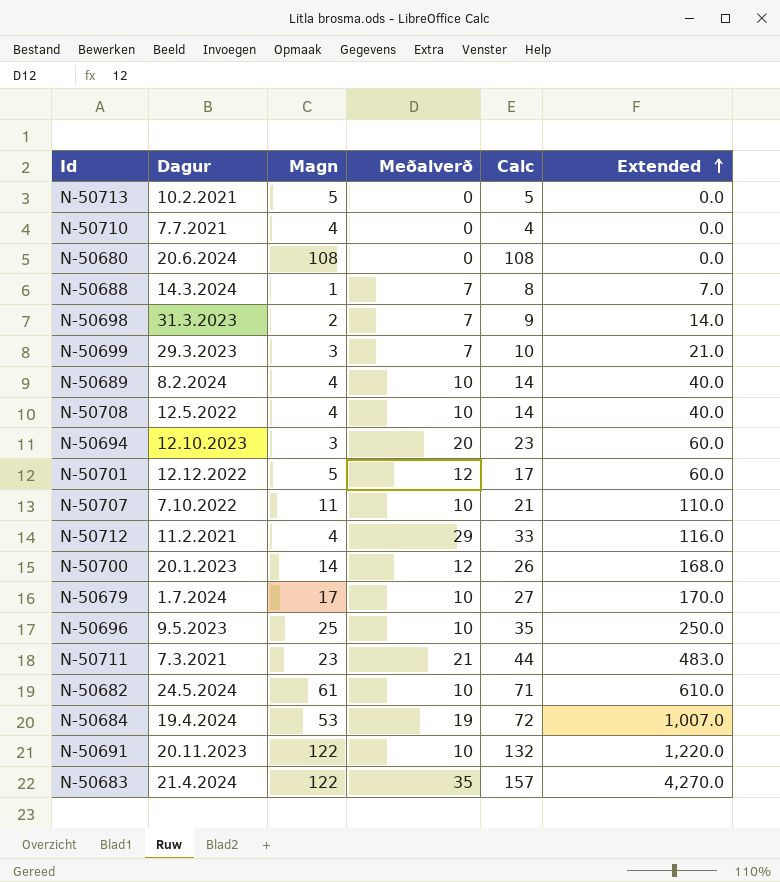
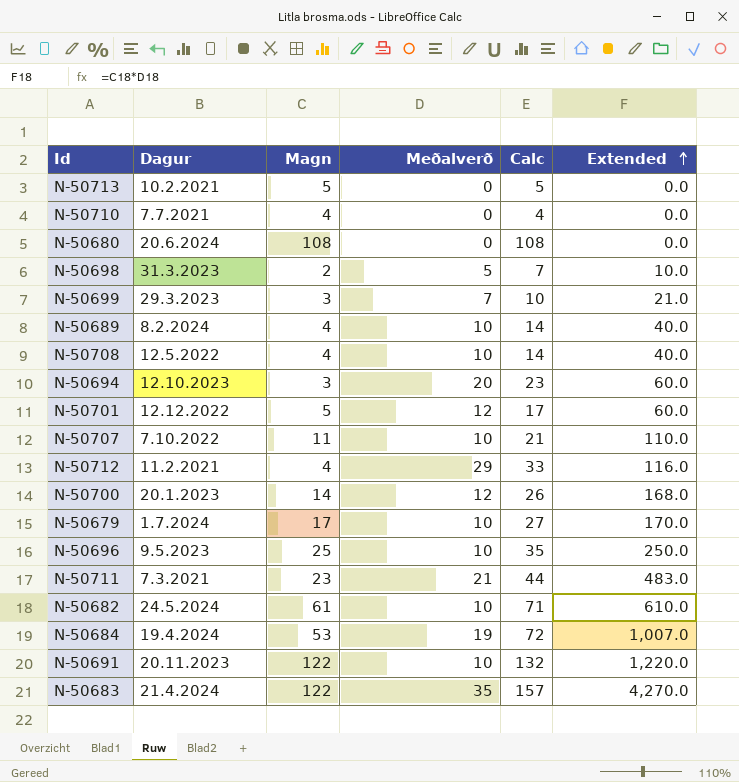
row N-50688: 14.3.2024 | 1 | 7 | 8 | 7.0 -> none
N-50698 | Meðalverð: 7 -> 5
N-50698 | Calc: 9 -> 7
N-50698 | Extended: 14.0 -> 10.0

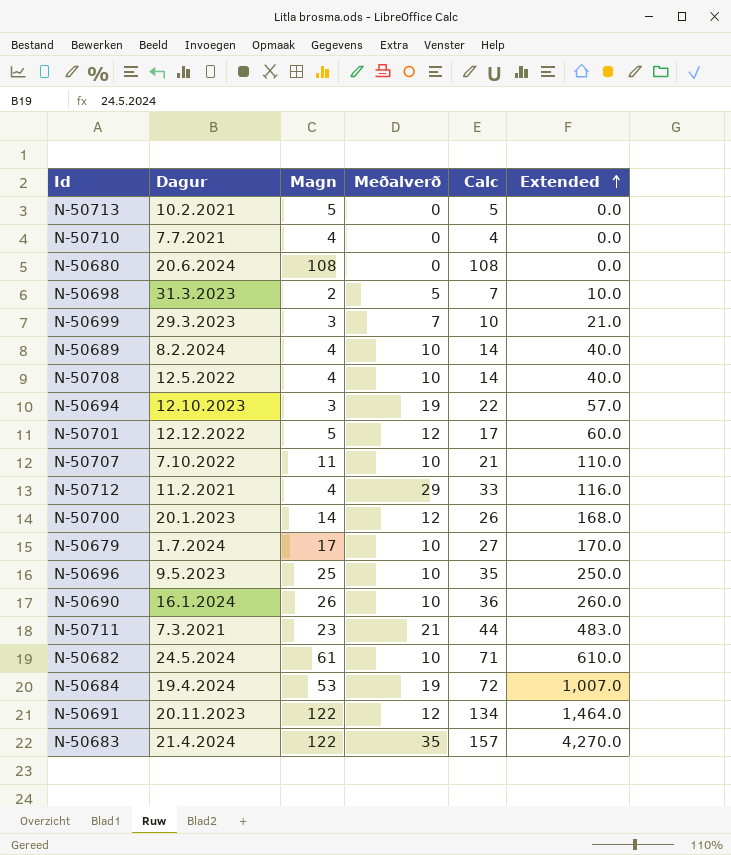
N-50694 | Meðalverð: 20 -> 19
N-50694 | Calc: 23 -> 22
N-50694 | Extended: 60.0 -> 57.0
row N-50690: none -> 16.1.2024 | 26 | 10 | 36 | 260.0
N-50691 | Meðalverð: 10 -> 12
N-50691 | Calc: 132 -> 134
N-50691 | Extended: 1,220.0 -> 1,464.0

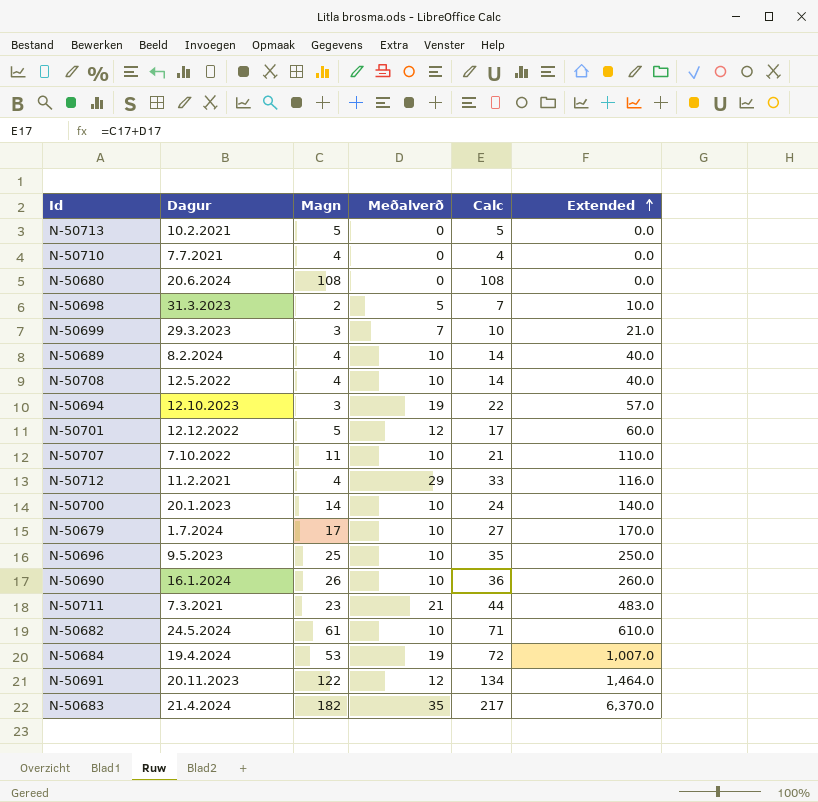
N-50700 | Meðalverð: 12 -> 10
N-50700 | Calc: 26 -> 24
N-50700 | Extended: 168.0 -> 140.0
N-50683 | Magn: 122 -> 182
N-50683 | Calc: 157 -> 217
N-50683 | Extended: 4,270.0 -> 6,370.0

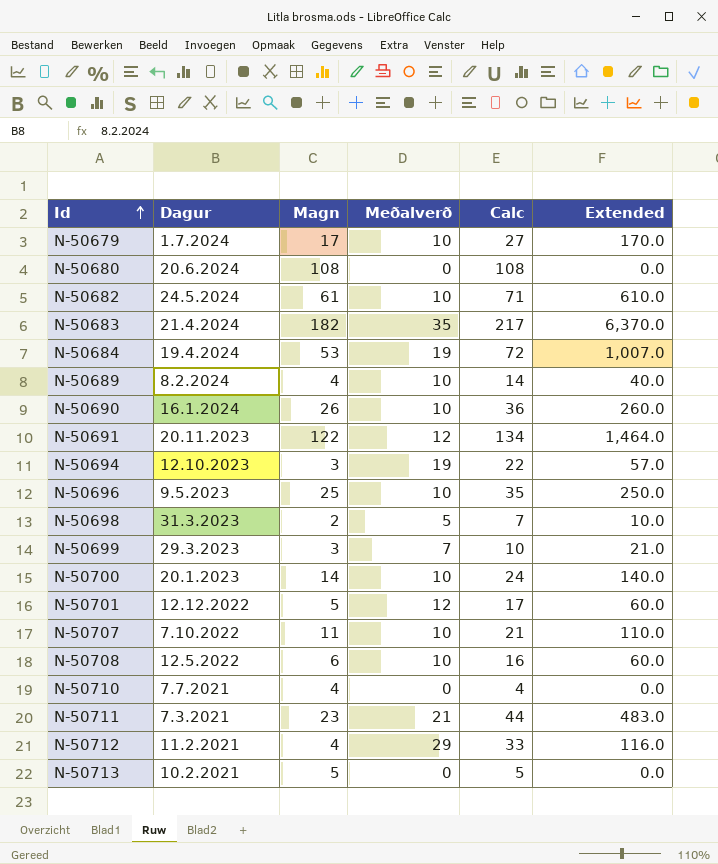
row order: Extended ascending -> Id ascending
N-50708 | Magn: 4 -> 6
N-50708 | Calc: 14 -> 16
N-50708 | Extended: 40.0 -> 60.0

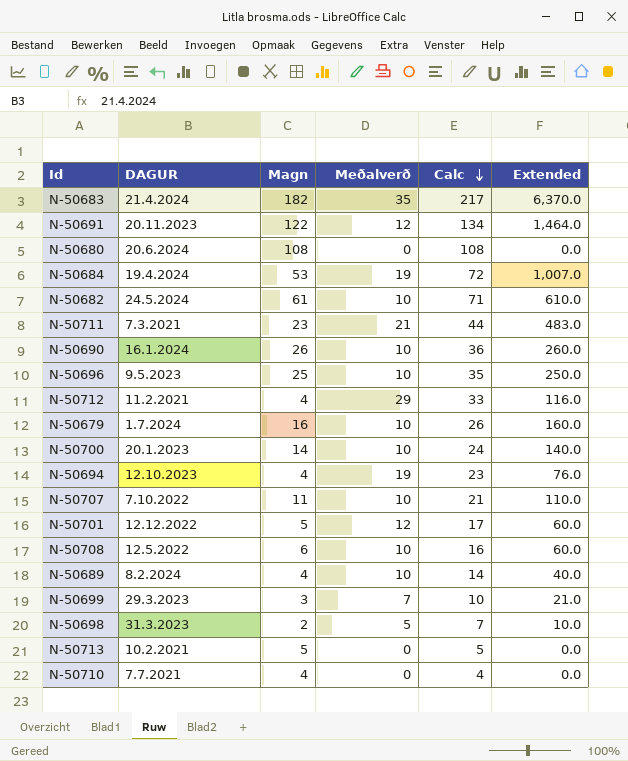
row order: Id ascending -> Calc descending
column name: Dagur -> DAGUR
N-50679 | Magn: 17 -> 16
N-50679 | Calc: 27 -> 26
N-50679 | Extended: 170.0 -> 160.0
N-50694 | Magn: 3 -> 4
N-50694 | Calc: 22 -> 23
N-50694 | Extended: 57.0 -> 76.0

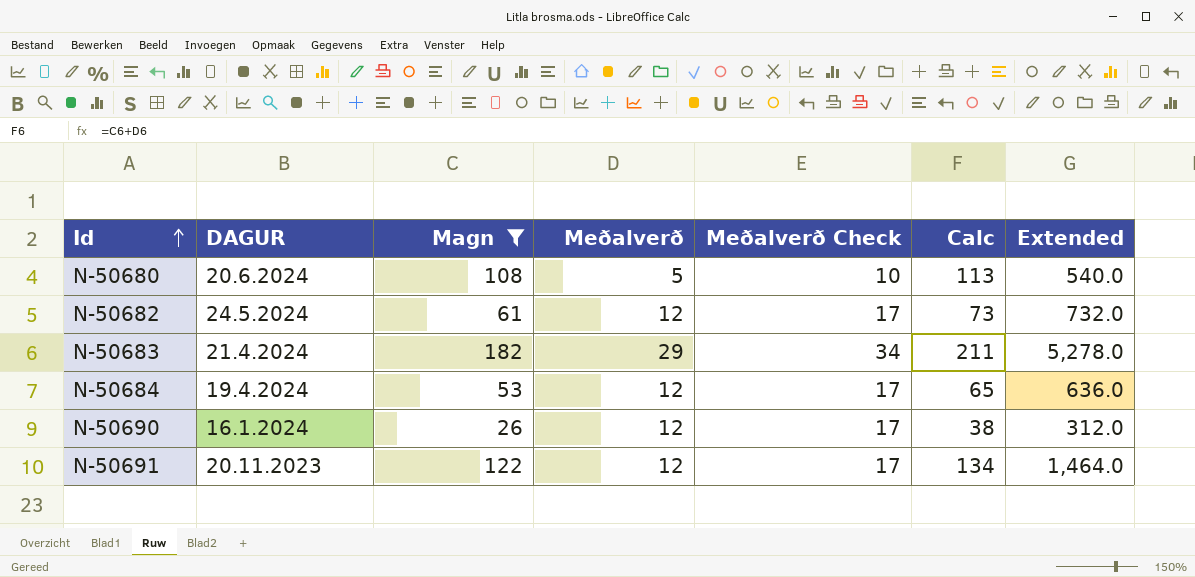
filter: none -> Magn >= 26
row order: Calc descending -> Id ascending
column Meðalverð Check | formula: none -> [Meðalverð] + 5
N-50680 | Meðalverð: 0 -> 5
N-50680 | Calc: 108 -> 113
N-50680 | Extended: 0.0 -> 540.0
N-50682 | Meðalverð: 10 -> 12
N-50682 | Calc: 71 -> 73
N-50682 | Extended: 610.0 -> 732.0
N-50683 | Meðalverð: 35 -> 29
N-50683 | Calc: 217 -> 211
N-50683 | Extended: 6,370.0 -> 5,278.0
N-50684 | Meðalverð: 19 -> 12
N-50684 | Calc: 72 -> 65
N-50684 | Extended: 1,007.0 -> 636.0
N-50690 | Meðalverð: 10 -> 12
N-50690 | Calc: 36 -> 38
N-50690 | Extended: 260.0 -> 312.0

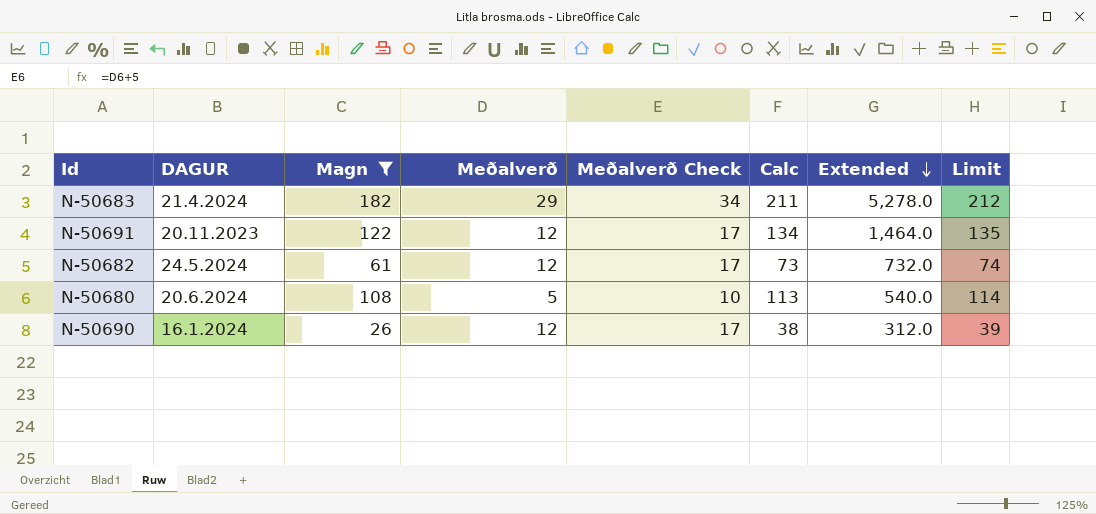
row order: Id ascending -> Extended descending
column Limit | formula: none -> [Calc] + 1
row N-50684: 19.4.2024 | 53 | 12 | 17 | 65 | 636.0 -> none

